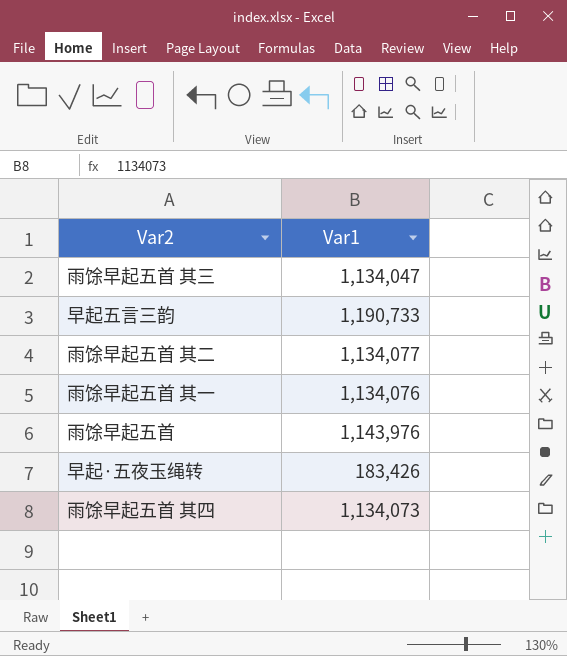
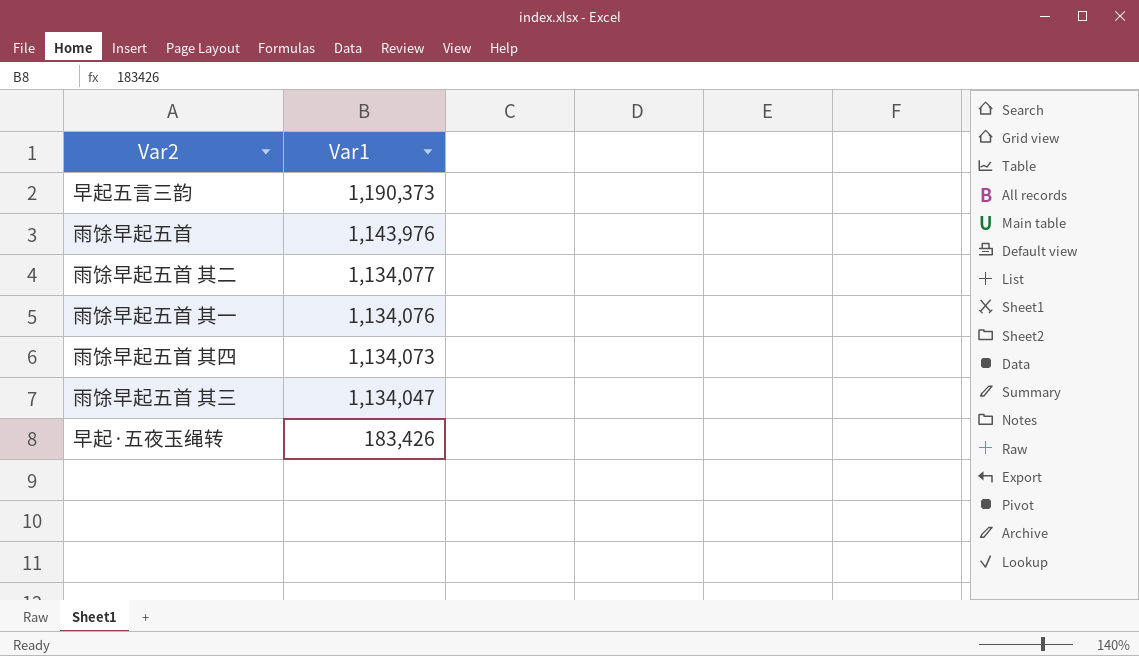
row order: none -> Var1 descending
早起五言三韵 | Var1: 1,190,733 -> 1,190,373

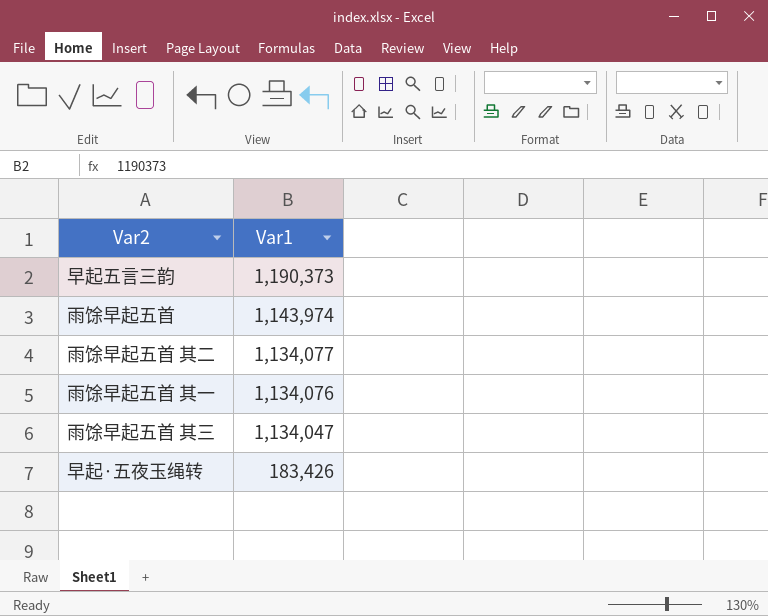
row 雨馀早起五首 其四: 1,134,073 -> none
雨馀早起五首 | Var1: 1,143,976 -> 1,143,974

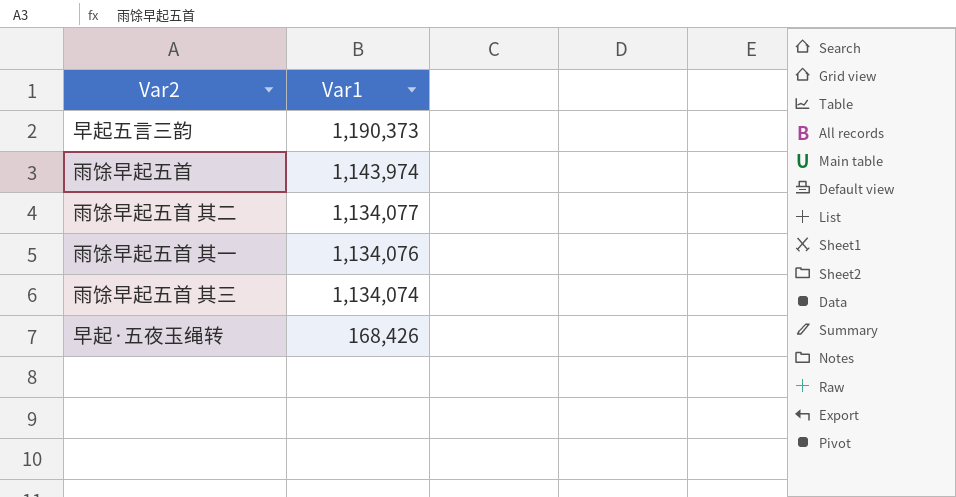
雨馀早起五首 其三 | Var1: 1,134,047 -> 1,134,074
早起·五夜玉绳转 | Var1: 183,426 -> 168,426

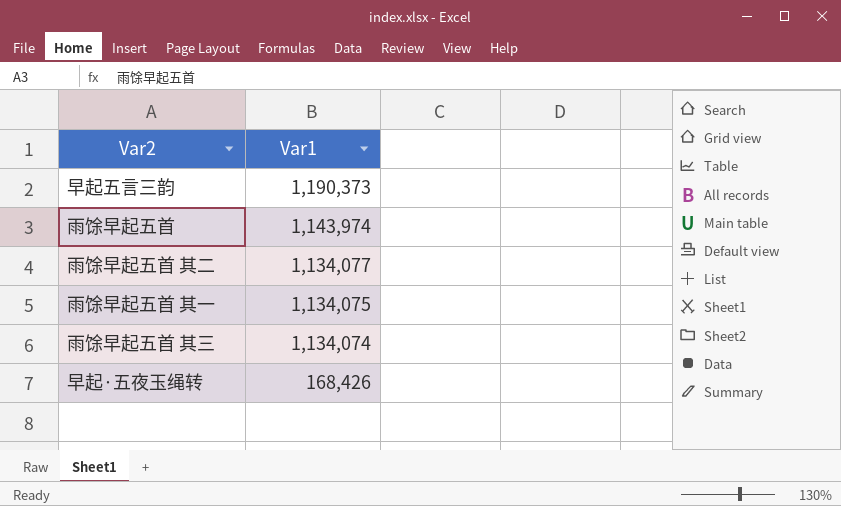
雨馀早起五首 其一 | Var1: 1,134,076 -> 1,134,075

